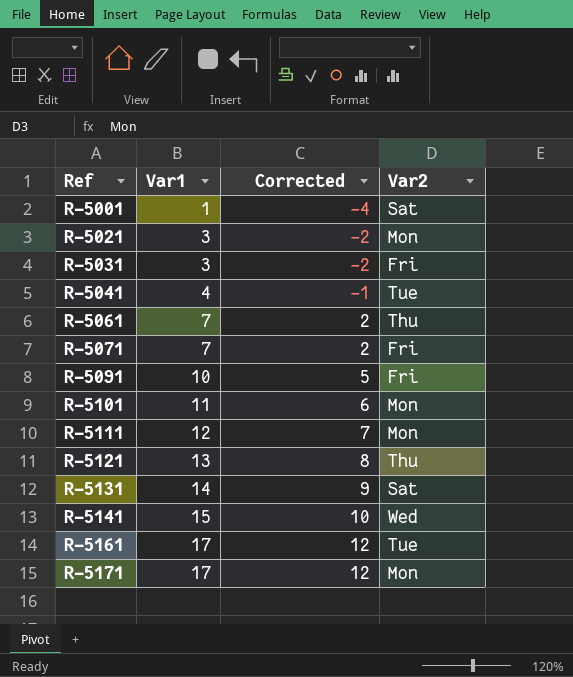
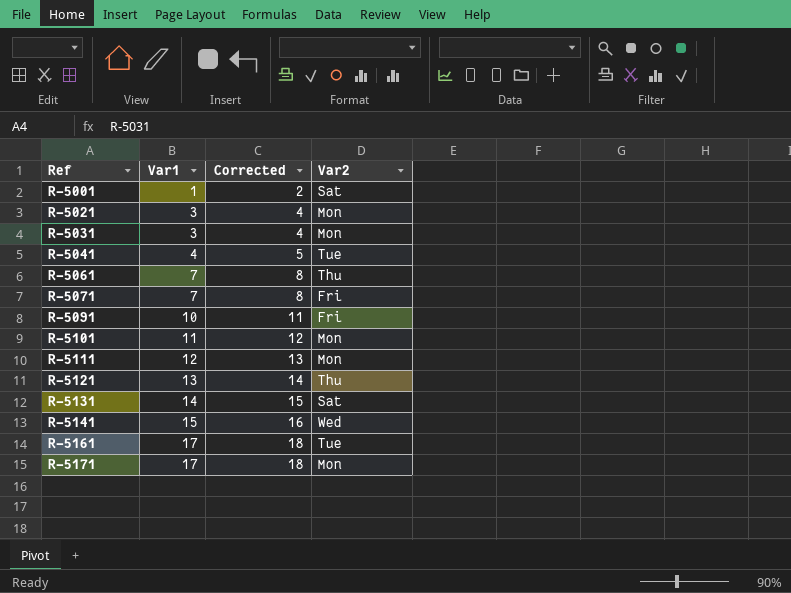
column Corrected | formula: [Var1] - 5 -> [Var1] + 1
R-5031 | Var2: Fri -> Mon

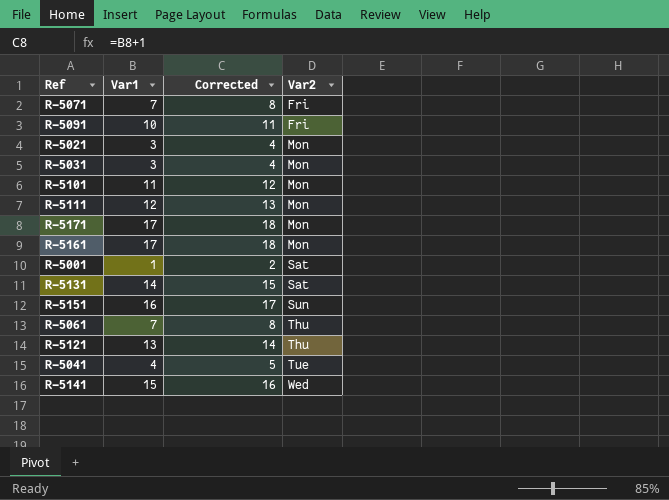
row order: Ref ascending -> Var2 ascending
R-5161 | Var2: Tue -> Mon
row R-5151: none -> 16 | 17 | Sun

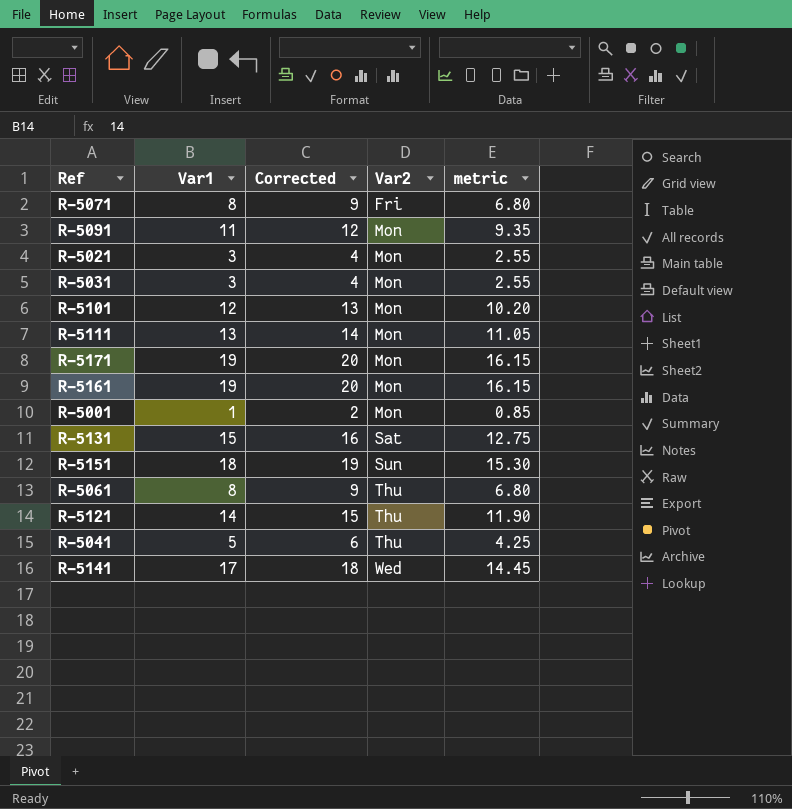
column metric | formula: none -> [Var1] * 0.85
R-5071 | Var1: 7 -> 8
R-5071 | Corrected: 8 -> 9
R-5091 | Var1: 10 -> 11
R-5091 | Corrected: 11 -> 12
R-5091 | Var2: Fri -> Mon
R-5101 | Var1: 11 -> 12
R-5101 | Corrected: 12 -> 13
R-5111 | Var1: 12 -> 13
R-5111 | Corrected: 13 -> 14
R-5171 | Var1: 17 -> 19
R-5171 | Corrected: 18 -> 20
R-5161 | Var1: 17 -> 19
R-5161 | Corrected: 18 -> 20
R-5001 | Var2: Sat -> Mon
R-5131 | Var1: 14 -> 15
R-5131 | Corrected: 15 -> 16
R-5151 | Var1: 16 -> 18
R-5151 | Corrected: 17 -> 19
R-5061 | Var1: 7 -> 8
R-5061 | Corrected: 8 -> 9
R-5121 | Var1: 13 -> 14
R-5121 | Corrected: 14 -> 15
R-5041 | Var1: 4 -> 5
R-5041 | Corrected: 5 -> 6
R-5041 | Var2: Tue -> Thu
R-5141 | Var1: 15 -> 17
R-5141 | Corrected: 16 -> 18

